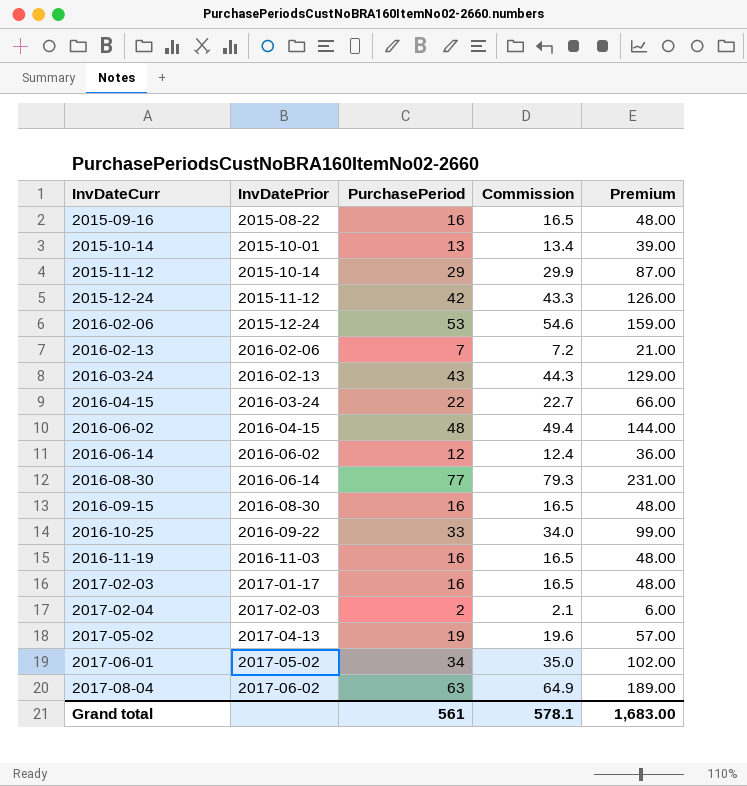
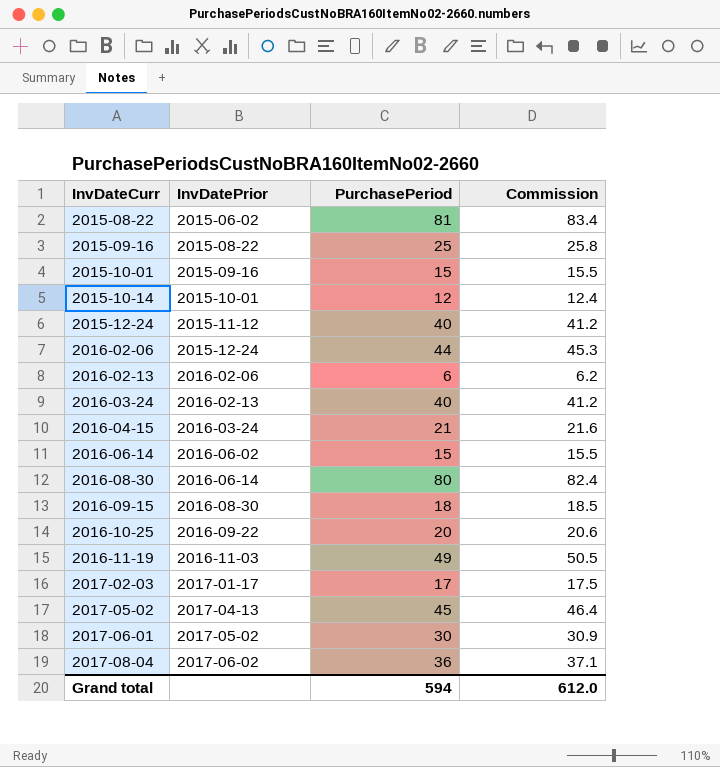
column Premium | formula: [PurchasePeriod] * 3 -> none
row 2015-11-12: 2015-10-14 | 29 | 29.9 | 87.00 -> none
row 2016-06-02: 2016-04-15 | 48 | 49.4 | 144.00 -> none
row 2017-02-04: 2017-02-03 | 2 | 2.1 | 6.00 -> none
row 2015-08-22: none -> 2015-06-02 | 81 | 83.4
2015-09-16 | PurchasePeriod: 16 -> 25
2015-09-16 | Commission: 16.5 -> 25.8
row 2015-10-01: none -> 2015-09-16 | 15 | 15.5
2015-10-14 | PurchasePeriod: 13 -> 12
2015-10-14 | Commission: 13.4 -> 12.4
2015-12-24 | PurchasePeriod: 42 -> 40
2015-12-24 | Commission: 43.3 -> 41.2
2016-02-06 | PurchasePeriod: 53 -> 44
2016-02-06 | Commission: 54.6 -> 45.3
2016-02-13 | PurchasePeriod: 7 -> 6
2016-02-13 | Commission: 7.2 -> 6.2
2016-03-24 | PurchasePeriod: 43 -> 40
2016-03-24 | Commission: 44.3 -> 41.2
2016-04-15 | PurchasePeriod: 22 -> 21
2016-04-15 | Commission: 22.7 -> 21.6
2016-06-14 | PurchasePeriod: 12 -> 15
2016-06-14 | Commission: 12.4 -> 15.5
2016-08-30 | PurchasePeriod: 77 -> 80
2016-08-30 | Commission: 79.3 -> 82.4
2016-09-15 | PurchasePeriod: 16 -> 18
2016-09-15 | Commission: 16.5 -> 18.5
2016-10-25 | PurchasePeriod: 33 -> 20
2016-10-25 | Commission: 34.0 -> 20.6
2016-11-19 | PurchasePeriod: 16 -> 49
2016-11-19 | Commission: 16.5 -> 50.5
2017-02-03 | PurchasePeriod: 16 -> 17
2017-02-03 | Commission: 16.5 -> 17.5
2017-05-02 | PurchasePeriod: 19 -> 45
2017-05-02 | Commission: 19.6 -> 46.4
2017-06-01 | PurchasePeriod: 34 -> 30
2017-06-01 | Commission: 35.0 -> 30.9
2017-08-04 | PurchasePeriod: 63 -> 36
2017-08-04 | Commission: 64.9 -> 37.1
Grand total | PurchasePeriod: 561 -> 594
Grand total | Commission: 578.1 -> 612.0

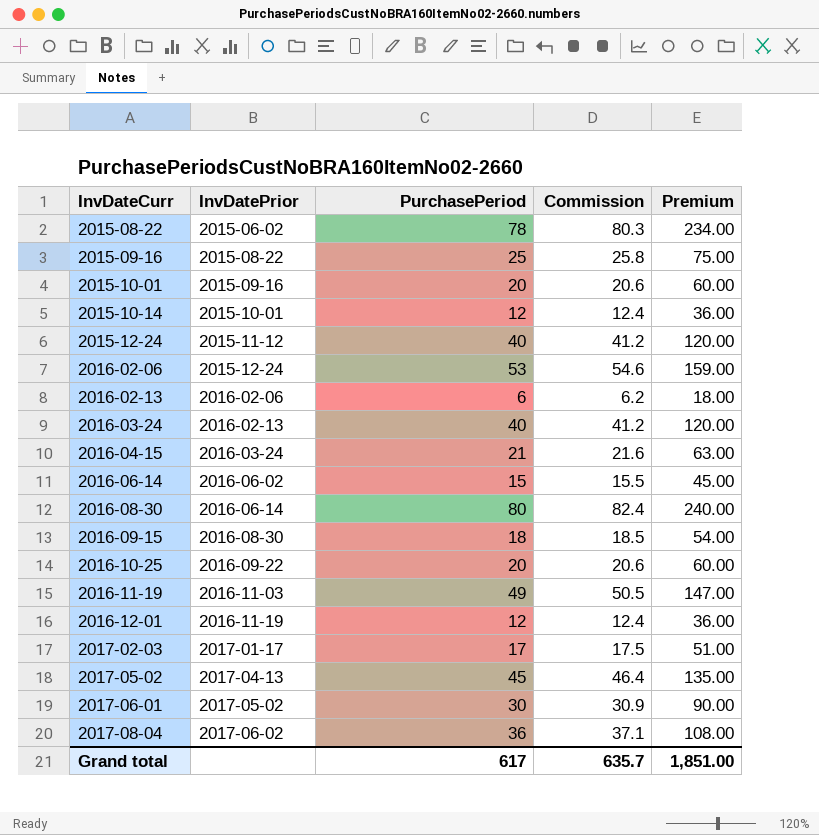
column Premium | formula: none -> [PurchasePeriod] * 3
2015-08-22 | PurchasePeriod: 81 -> 78
2015-08-22 | Commission: 83.4 -> 80.3
2015-10-01 | PurchasePeriod: 15 -> 20
2015-10-01 | Commission: 15.5 -> 20.6
2016-02-06 | PurchasePeriod: 44 -> 53
2016-02-06 | Commission: 45.3 -> 54.6
row 2016-12-01: none -> 2016-11-19 | 12 | 12.4 | 36.00
Grand total | PurchasePeriod: 594 -> 617
Grand total | Commission: 612.0 -> 635.7

